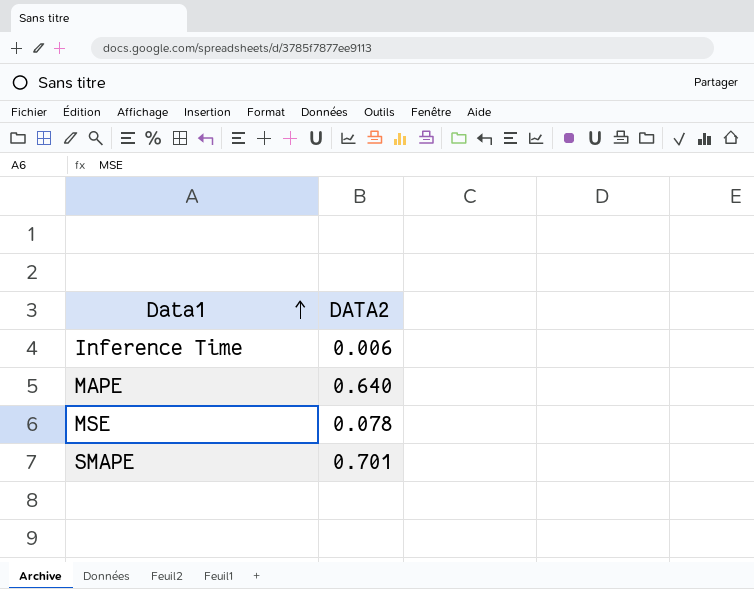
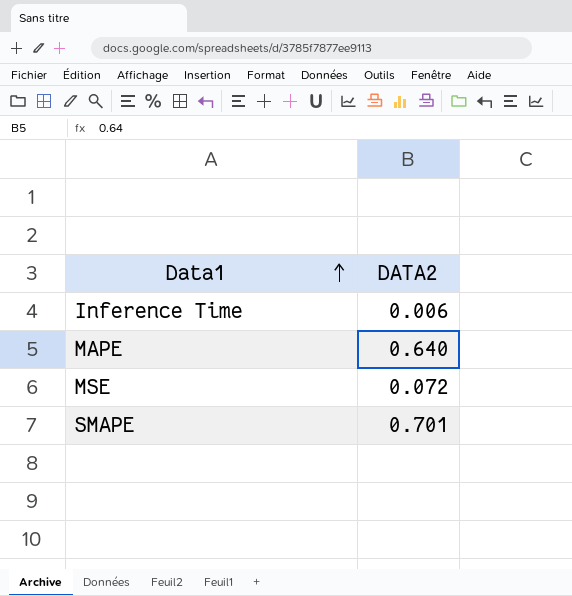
MSE | DATA2: 0.078 -> 0.072

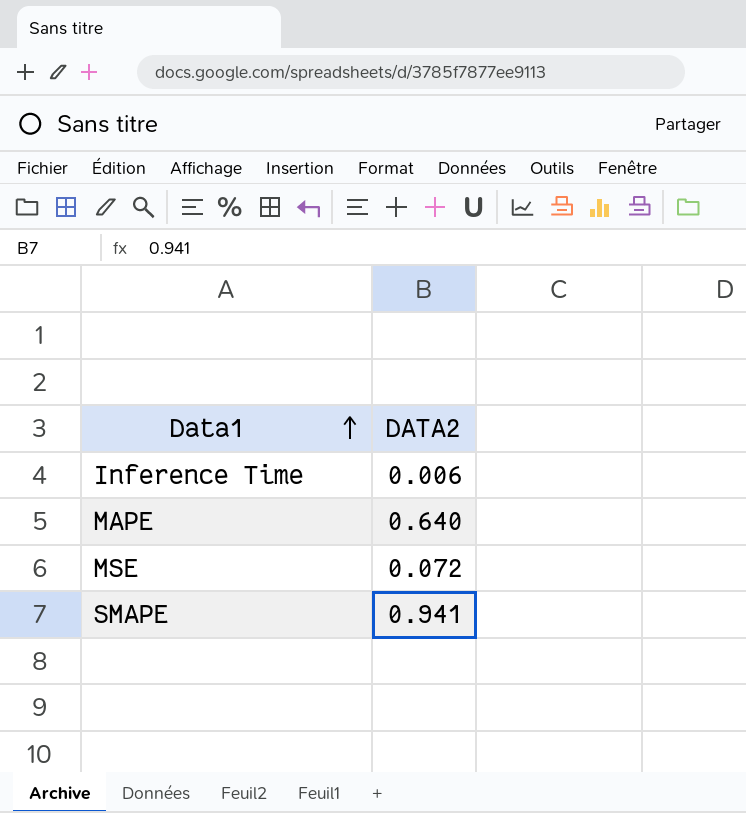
SMAPE | DATA2: 0.701 -> 0.941

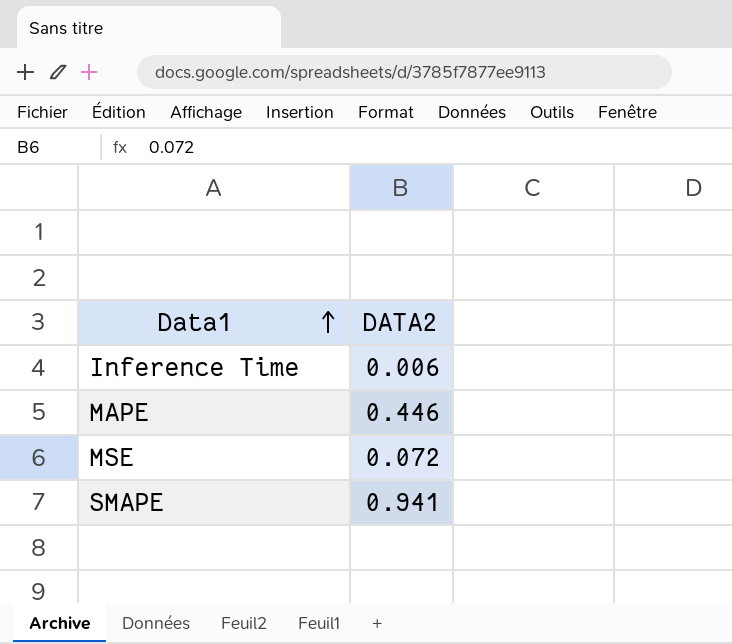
MAPE | DATA2: 0.640 -> 0.446

